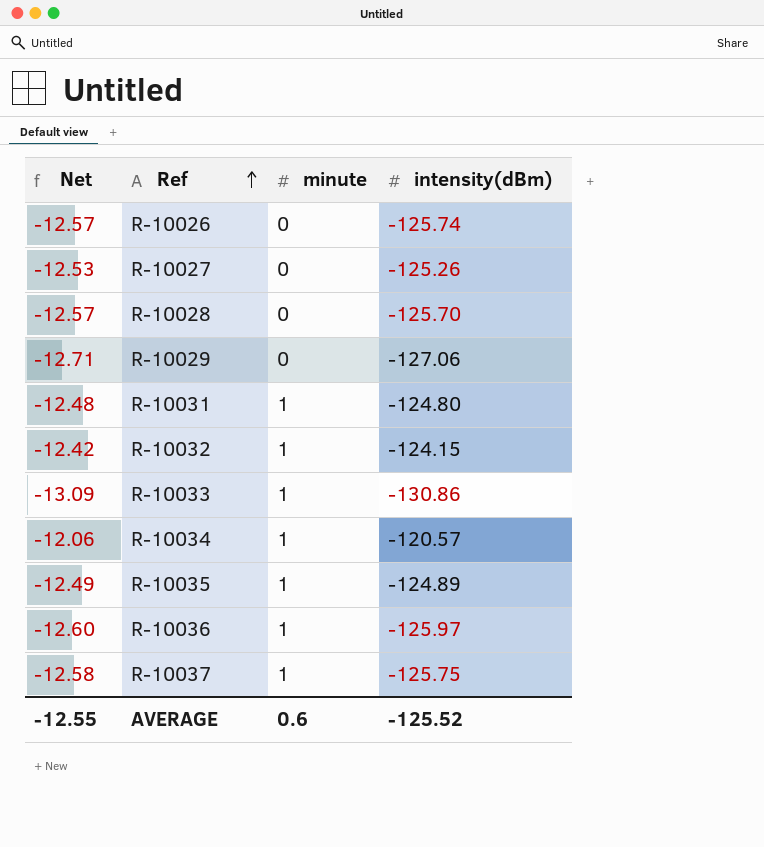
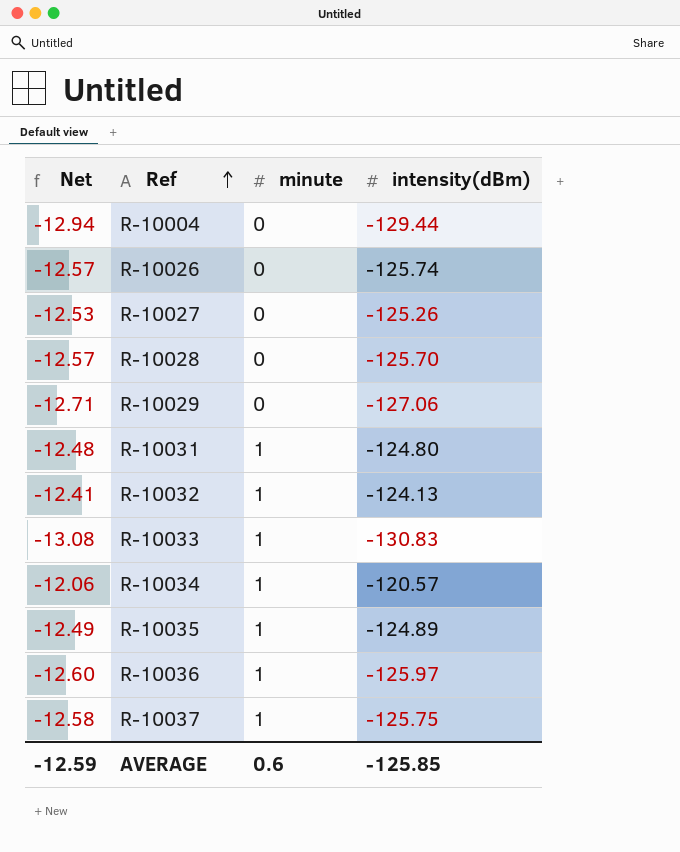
row R-10004: none -> -12.94 | 0 | -129.44
R-10032 | Net: -12.42 -> -12.41
R-10032 | intensity(dBm): -124.15 -> -124.13
R-10033 | Net: -13.09 -> -13.08
R-10033 | intensity(dBm): -130.86 -> -130.83
AVERAGE | Net: -12.55 -> -12.59
AVERAGE | intensity(dBm): -125.52 -> -125.85

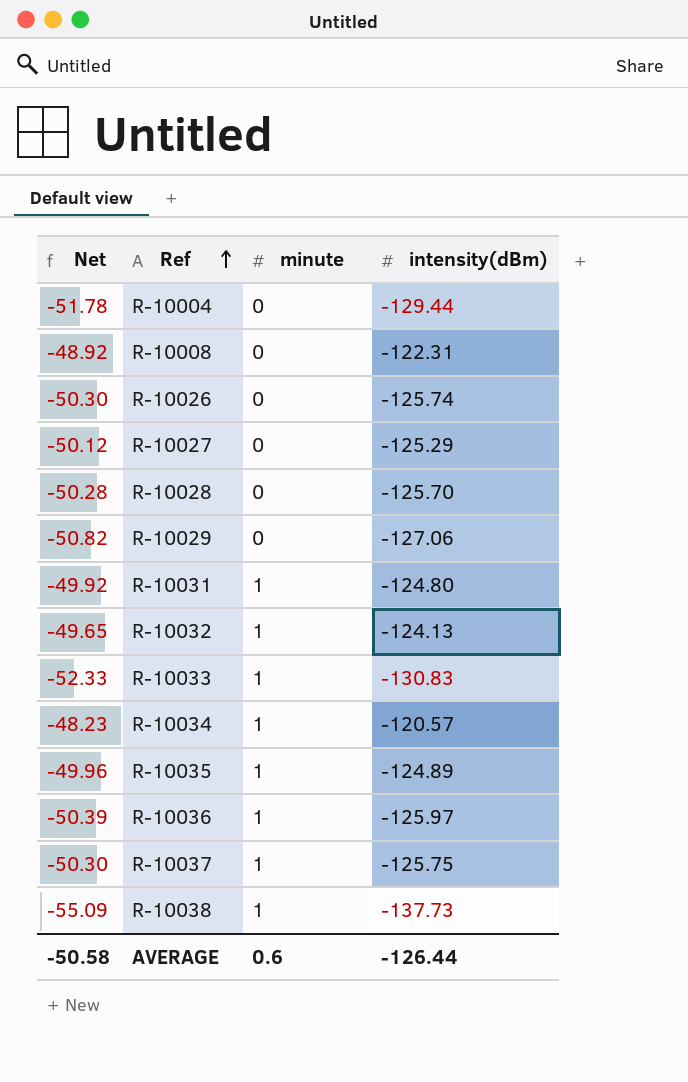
column Net | formula: [intensity(dBm)] * 0.1 -> [intensity(dBm)] * 0.4
row R-10008: none -> -48.92 | 0 | -122.31
R-10027 | intensity(dBm): -125.26 -> -125.29
row R-10038: none -> -55.09 | 1 | -137.73
AVERAGE | Net: -12.59 -> -50.58
AVERAGE | intensity(dBm): -125.85 -> -126.44

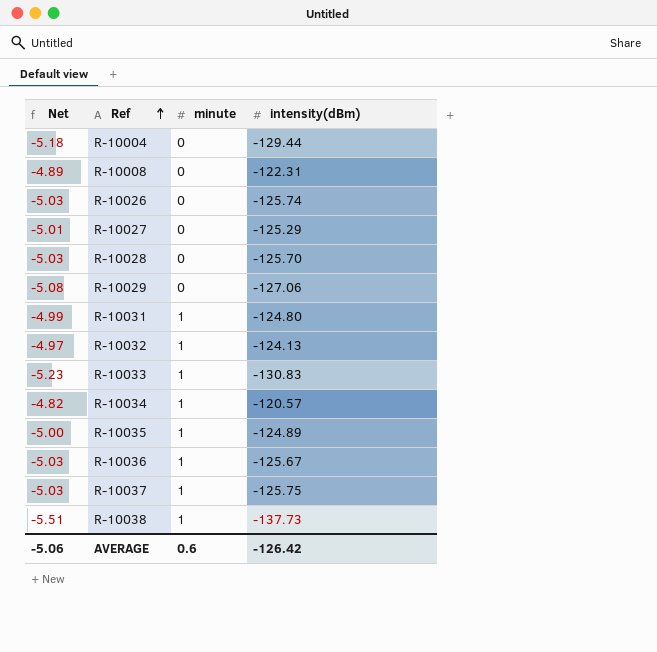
column Net | formula: [intensity(dBm)] * 0.4 -> [intensity(dBm)] * 0.04
R-10036 | intensity(dBm): -125.97 -> -125.67
AVERAGE | Net: -50.58 -> -5.06
AVERAGE | intensity(dBm): -126.44 -> -126.42

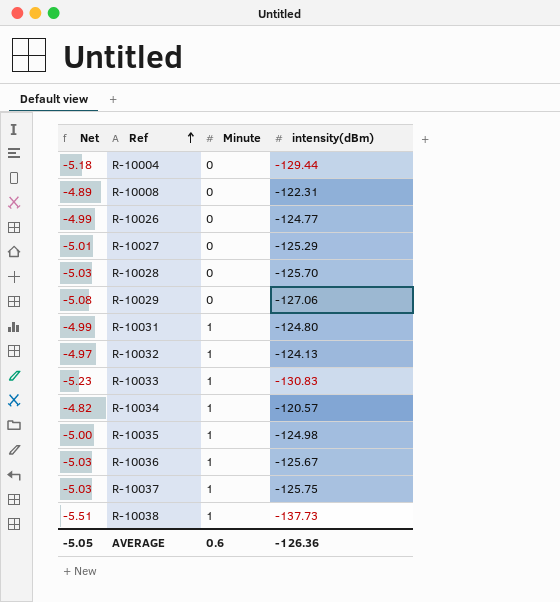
column name: minute -> Minute
R-10026 | Net: -5.03 -> -4.99
R-10026 | intensity(dBm): -125.74 -> -124.77
R-10035 | intensity(dBm): -124.89 -> -124.98
AVERAGE | Net: -5.06 -> -5.05
AVERAGE | intensity(dBm): -126.42 -> -126.36

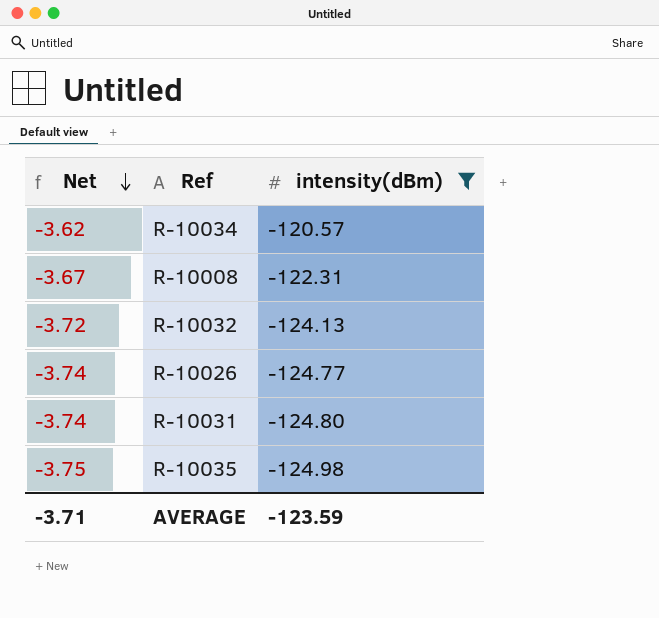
filter: none -> intensity(dBm) >= -124.98
row order: Ref ascending -> Net descending
column Minute | position: 3 -> none
column Net | formula: [intensity(dBm)] * 0.04 -> [intensity(dBm)] * 0.03
AVERAGE | Net: -5.05 -> -3.71
AVERAGE | intensity(dBm): -126.36 -> -123.59

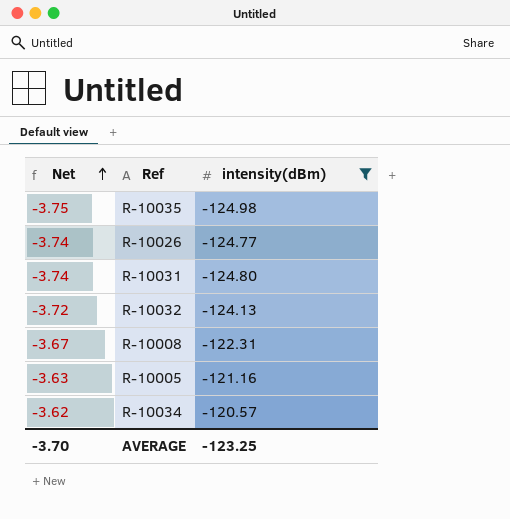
row order: Net descending -> Net ascending
row R-10005: none -> -3.63 | -121.16
AVERAGE | Net: -3.71 -> -3.70
AVERAGE | intensity(dBm): -123.59 -> -123.25

